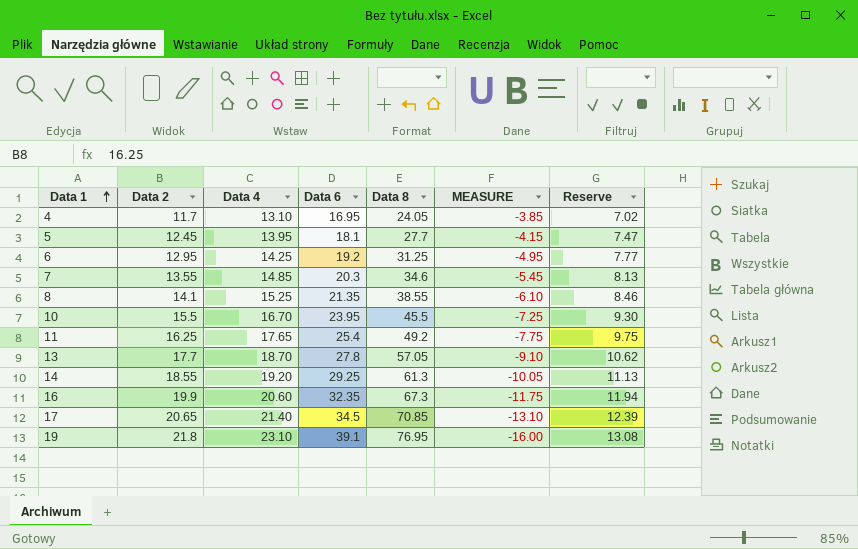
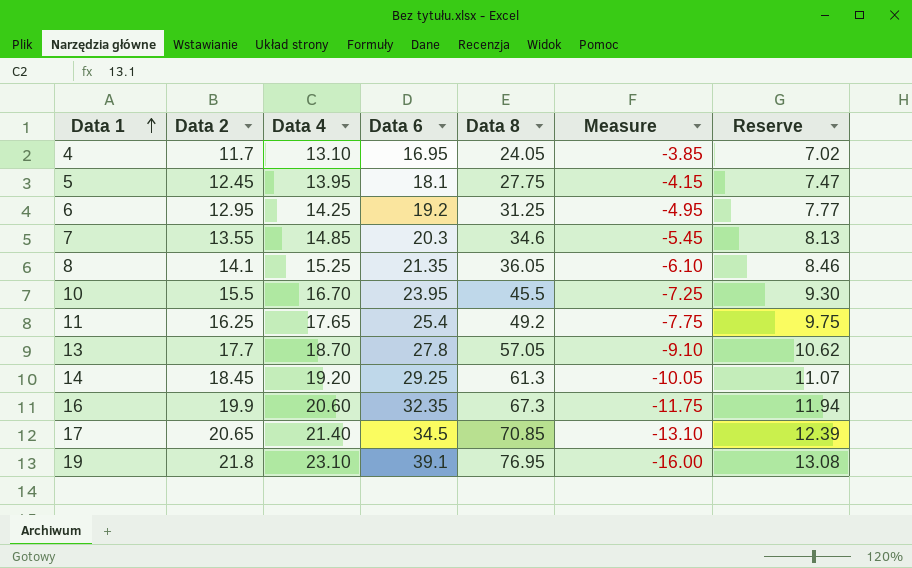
column name: MEASURE -> Measure
5 | Data 8: 27.7 -> 27.75
8 | Data 8: 38.55 -> 36.05
14 | Data 2: 18.55 -> 18.45
14 | Reserve: 11.13 -> 11.07

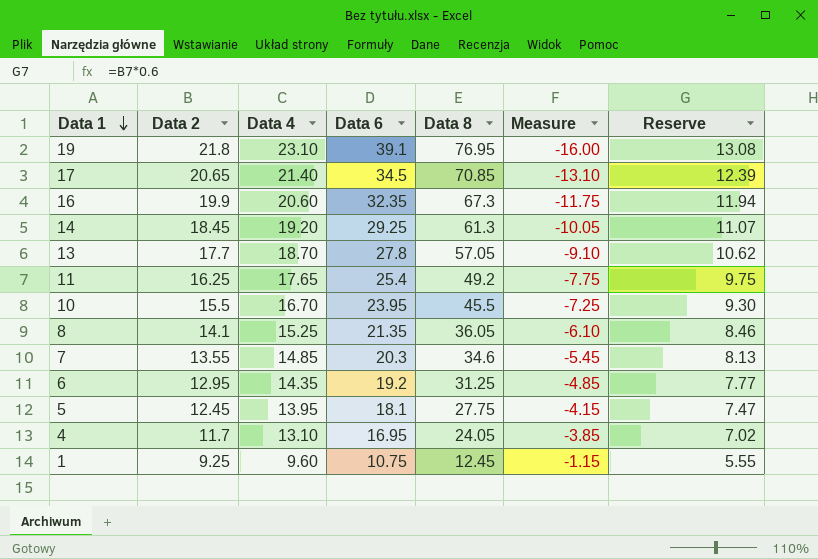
row order: Data 1 ascending -> Data 1 descending
6 | Data 4: 14.25 -> 14.35
6 | Measure: -4.95 -> -4.85
row 1: none -> 9.25 | 9.60 | 10.75 | 12.45 | -1.15 | 5.55

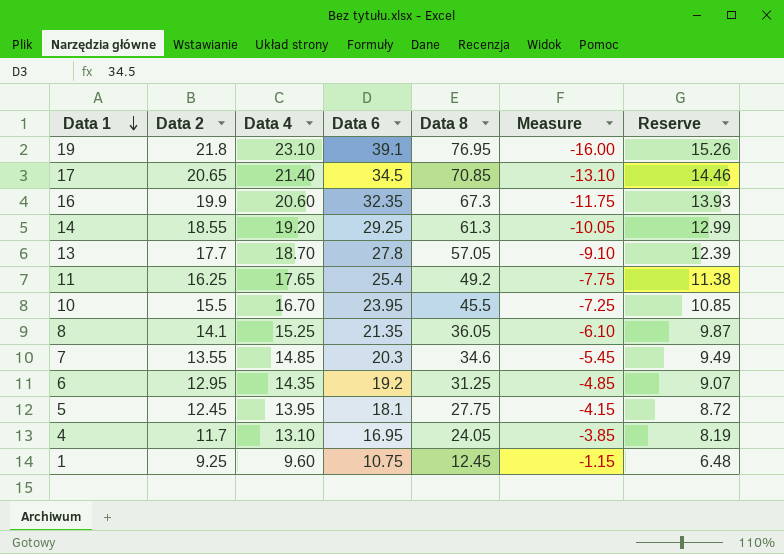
column Reserve | formula: [Data 2] * 0.6 -> [Data 2] * 0.7
14 | Data 2: 18.45 -> 18.55

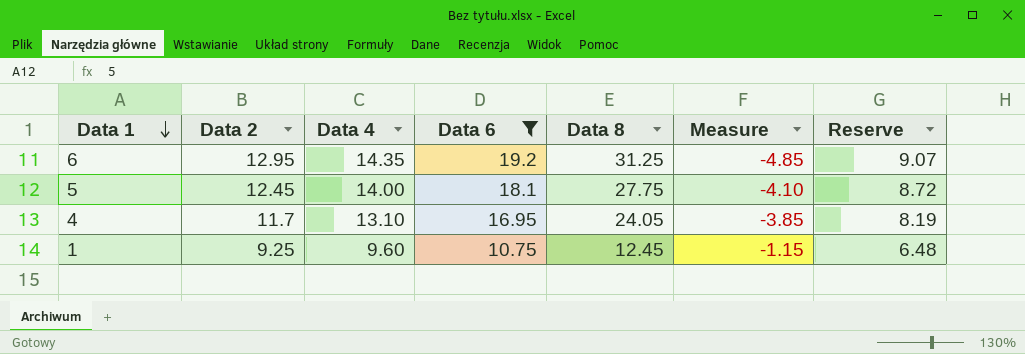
filter: none -> Data 6 <= 19.2
5 | Data 4: 13.95 -> 14.00
5 | Measure: -4.15 -> -4.10

